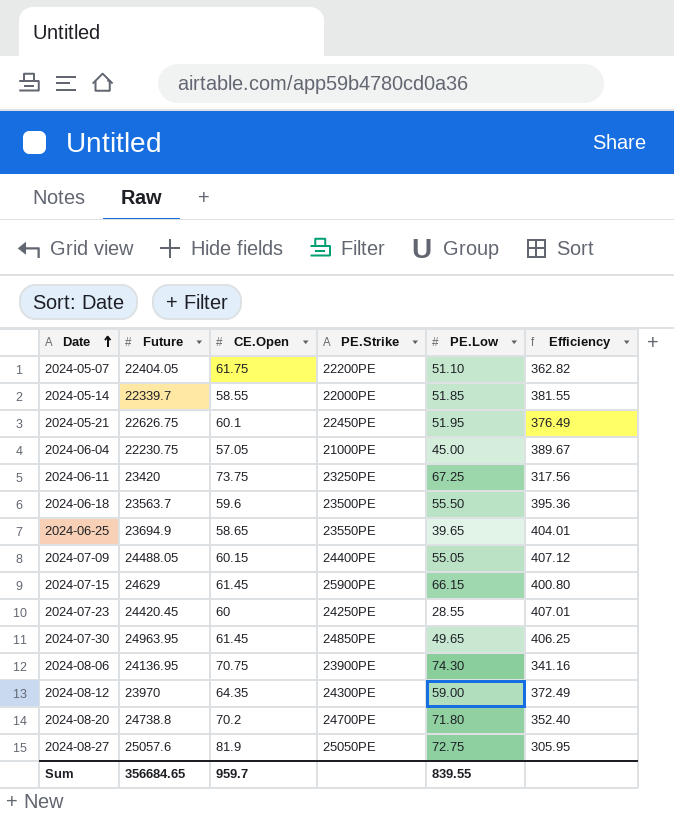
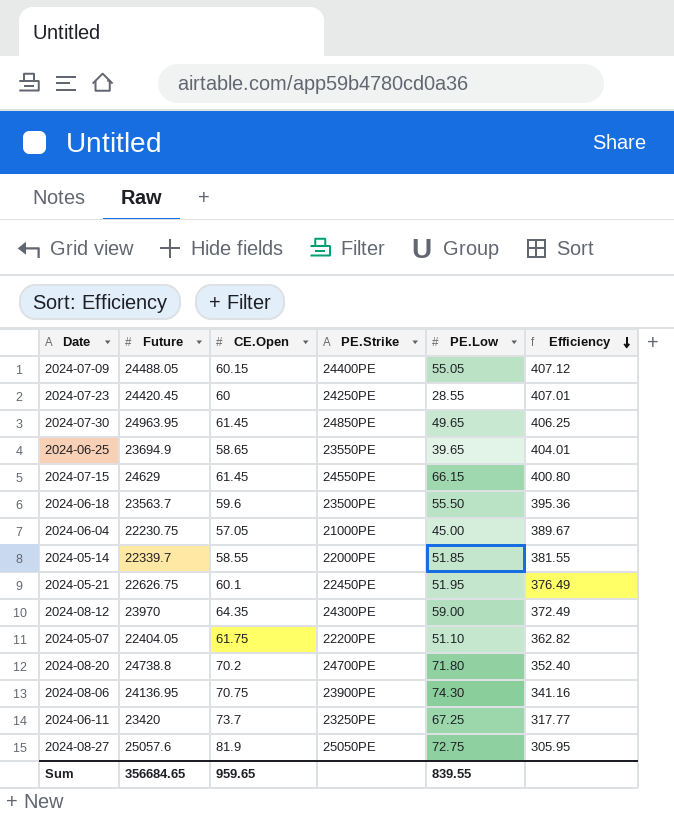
row order: Date ascending -> Efficiency descending
2024-07-15 | PE.Strike: 25900PE -> 24550PE
2024-06-11 | CE.Open: 73.75 -> 73.7
2024-06-11 | Efficiency: 317.56 -> 317.77
Sum | CE.Open: 959.7 -> 959.65

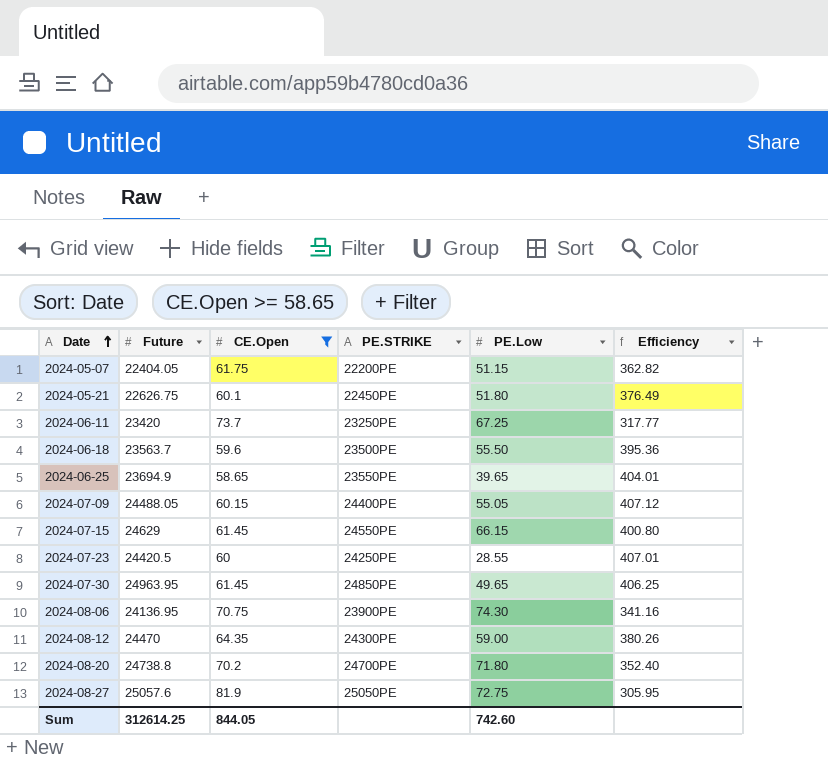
filter: none -> CE.Open >= 58.65
row order: Efficiency descending -> Date ascending
column name: PE.Strike -> PE.STRIKE
2024-05-07 | PE.Low: 51.10 -> 51.15
2024-05-21 | PE.Low: 51.95 -> 51.80
2024-07-23 | Future: 24420.45 -> 24420.5
2024-08-12 | Future: 23970 -> 24470
2024-08-12 | Efficiency: 372.49 -> 380.26
Sum | Future: 356684.65 -> 312614.25
Sum | CE.Open: 959.65 -> 844.05
Sum | PE.Low: 839.55 -> 742.60

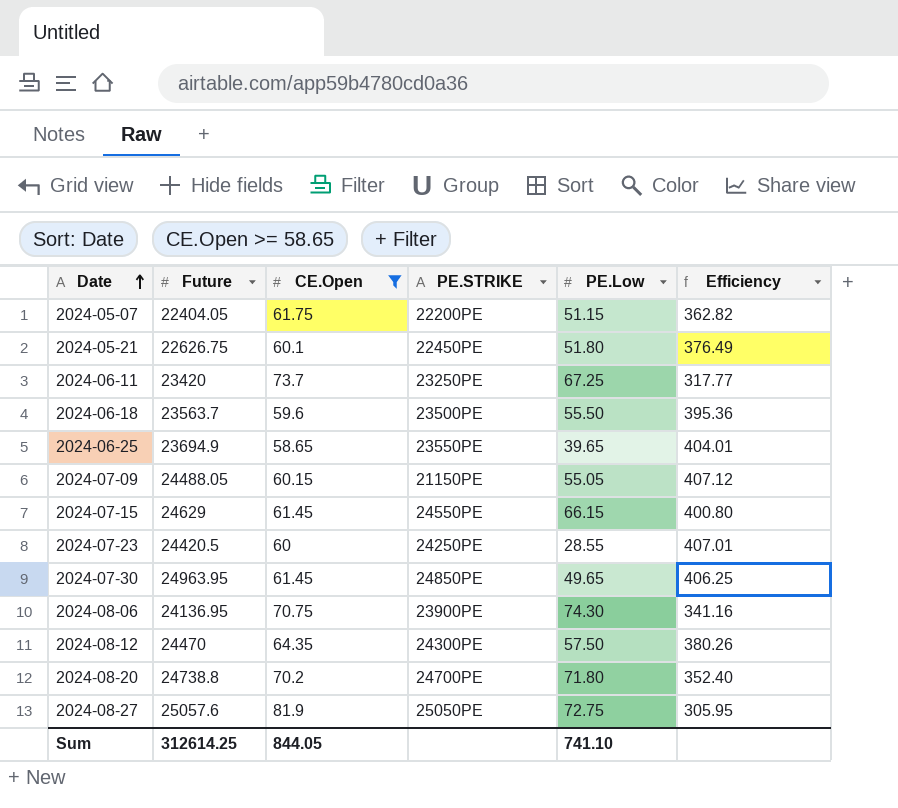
2024-07-09 | PE.STRIKE: 24400PE -> 21150PE
2024-08-12 | PE.Low: 59.00 -> 57.50
Sum | PE.Low: 742.60 -> 741.10

